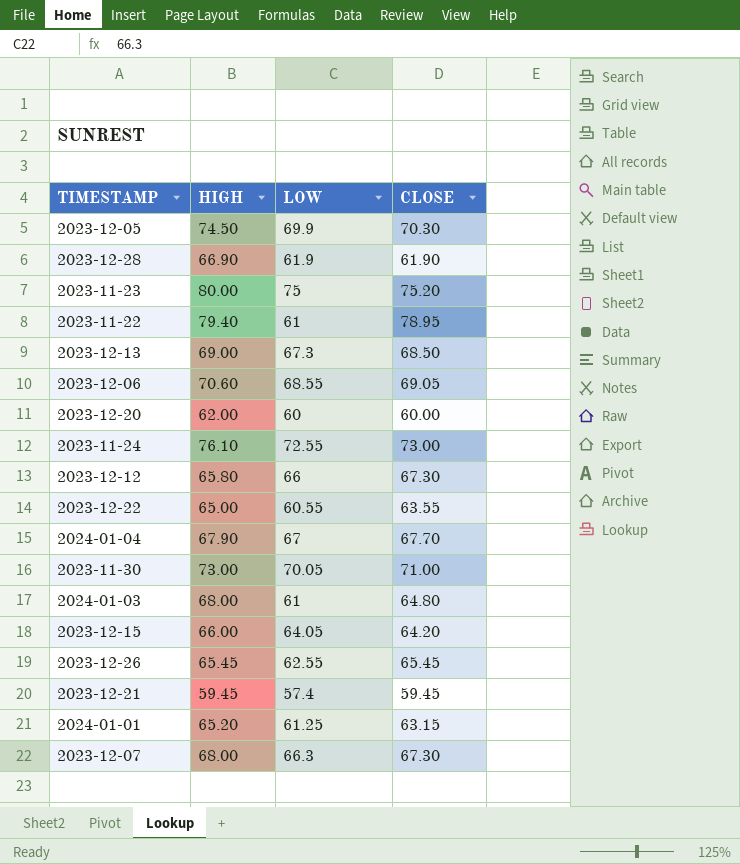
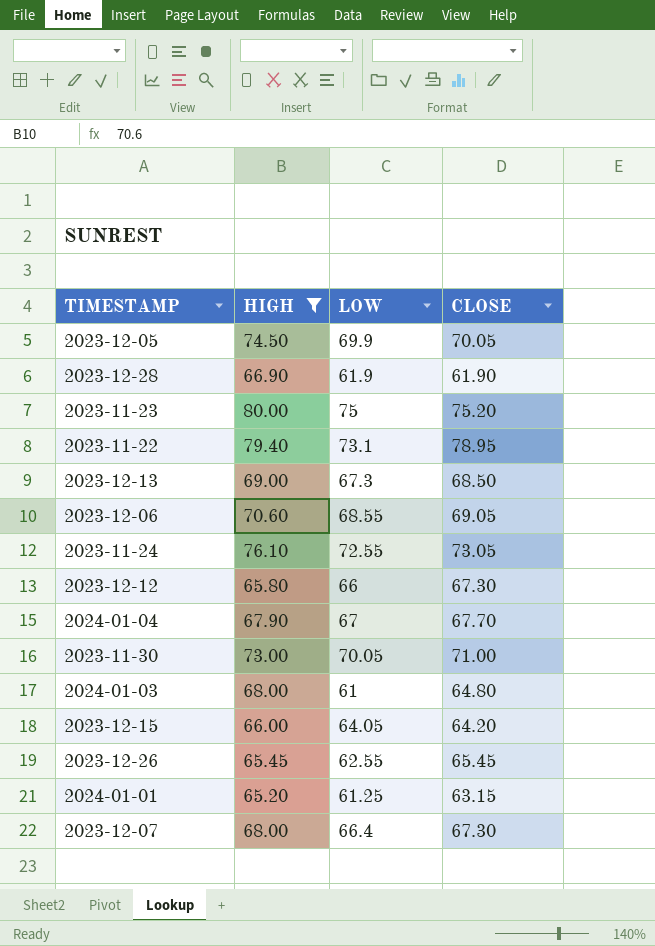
filter: none -> HIGH >= 65.20
2023-12-05 | CLOSE: 70.30 -> 70.05
2023-11-22 | LOW: 61 -> 73.1
2023-11-24 | CLOSE: 73.00 -> 73.05
2023-12-07 | LOW: 66.3 -> 66.4

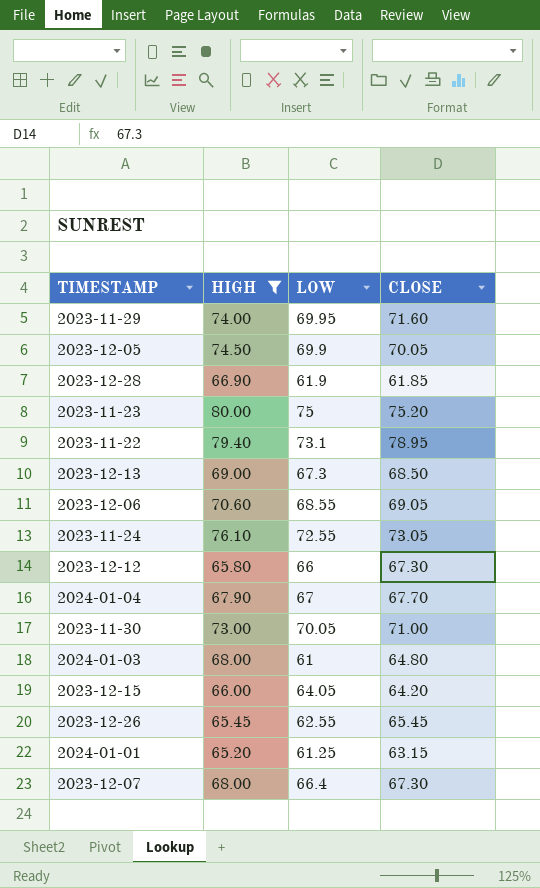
row 2023-11-29: none -> 74.00 | 69.95 | 71.60
2023-12-28 | CLOSE: 61.90 -> 61.85

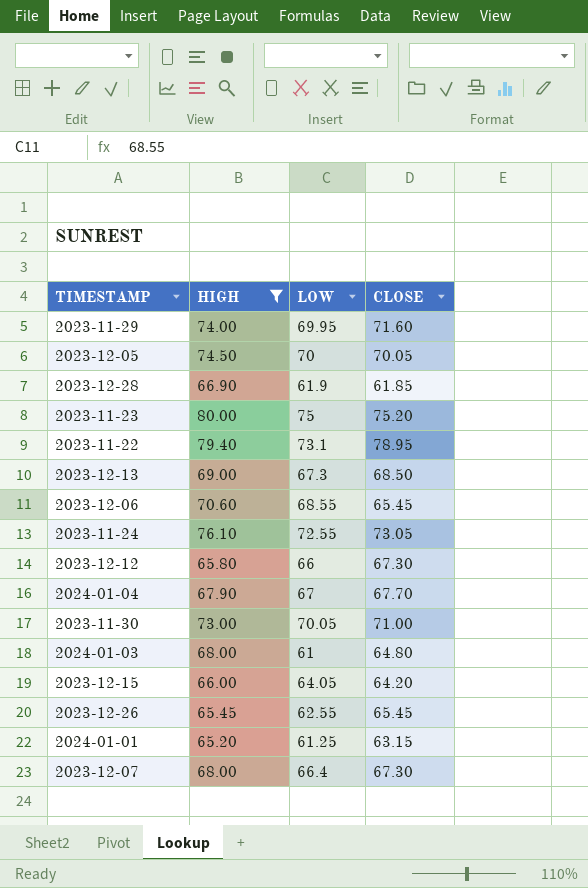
2023-12-05 | LOW: 69.9 -> 70
2023-12-06 | CLOSE: 69.05 -> 65.45

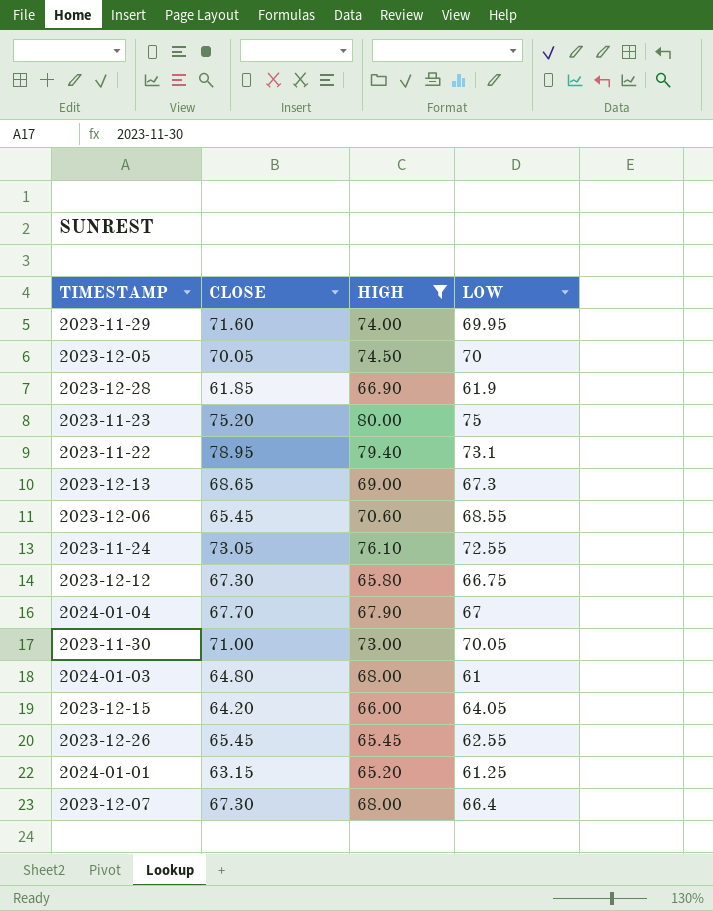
column CLOSE | position: 4 -> 2
2023-12-13 | CLOSE: 68.50 -> 68.65
2023-12-12 | LOW: 66 -> 66.75

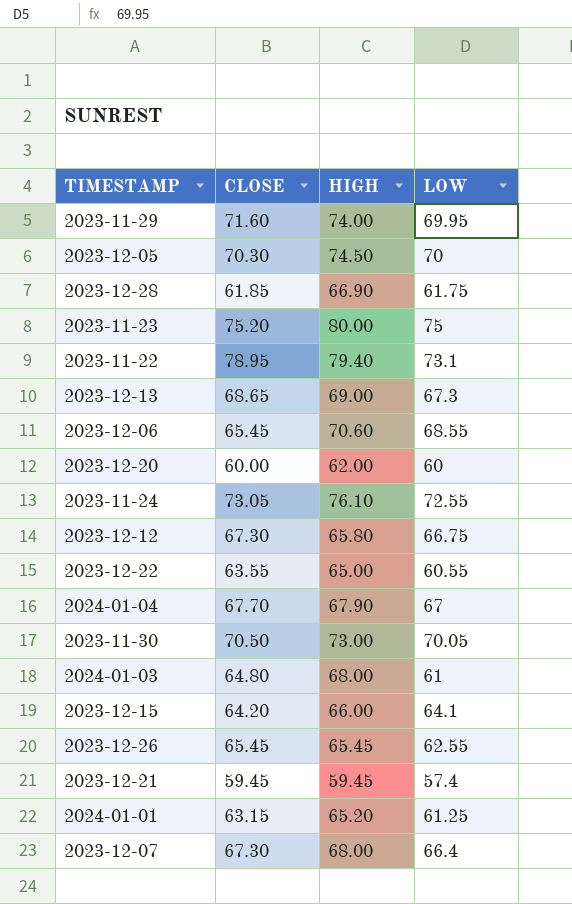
filter: HIGH >= 65.20 -> none
2023-12-05 | CLOSE: 70.05 -> 70.30
2023-12-28 | LOW: 61.9 -> 61.75
2023-11-30 | CLOSE: 71.00 -> 70.50
2023-12-15 | LOW: 64.05 -> 64.1

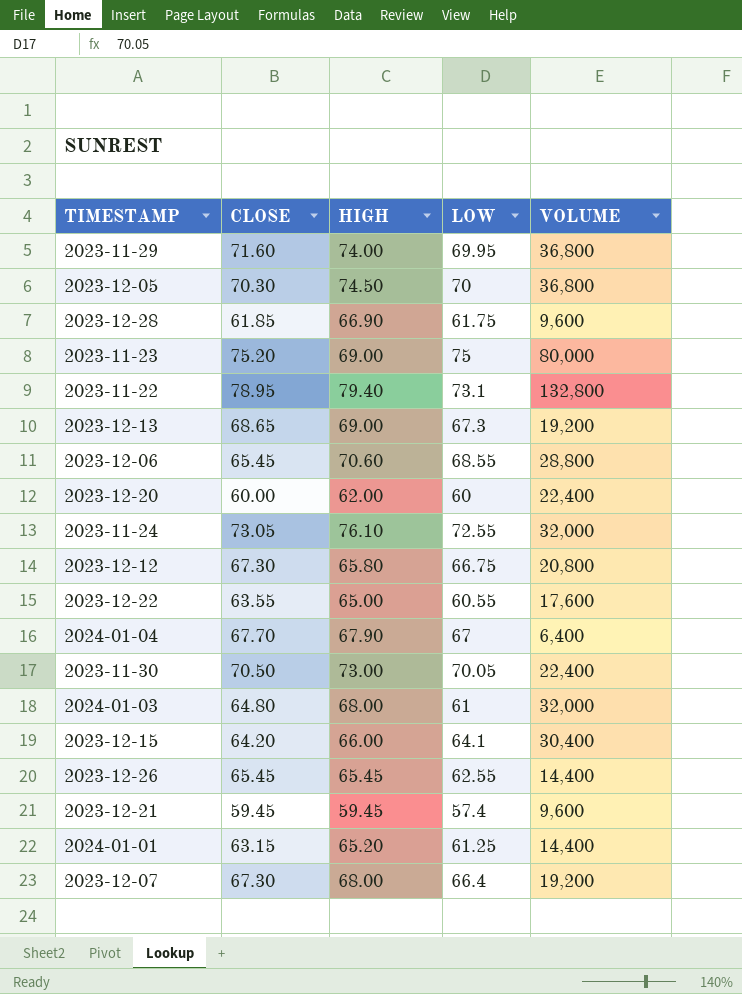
column VOLUME | position: none -> 5
2023-11-23 | HIGH: 80.00 -> 69.00

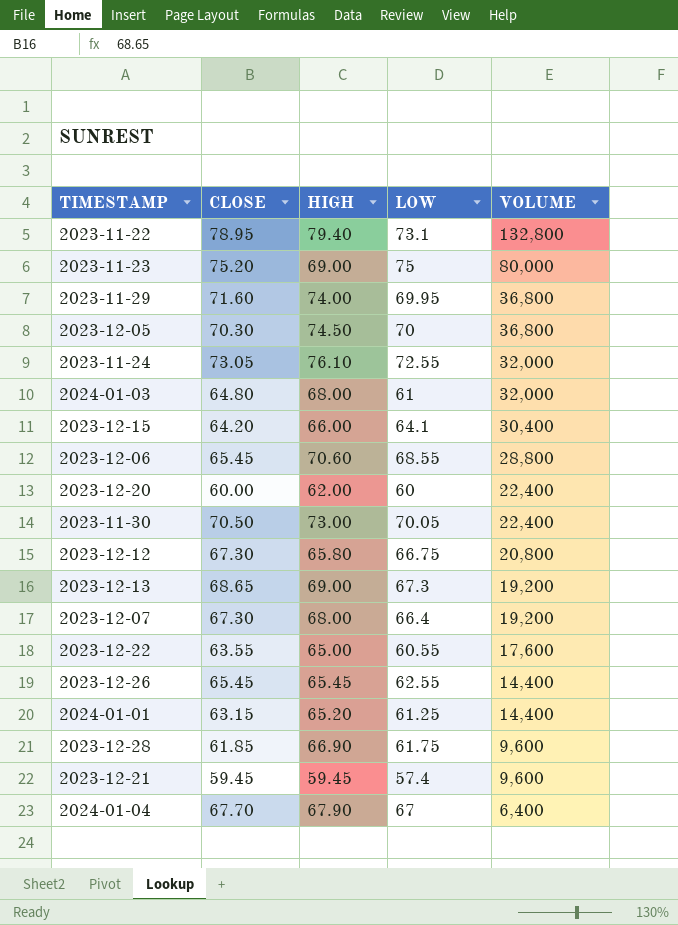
row order: none -> VOLUME descending

